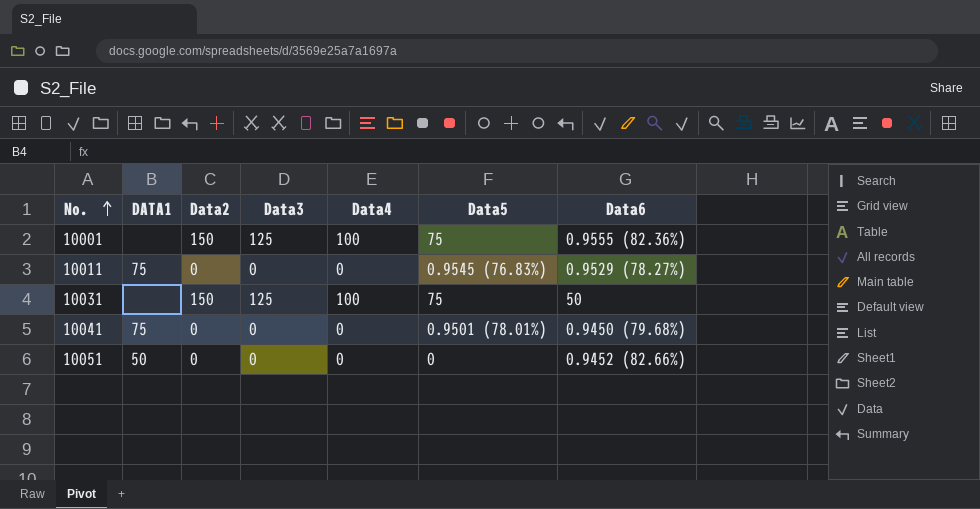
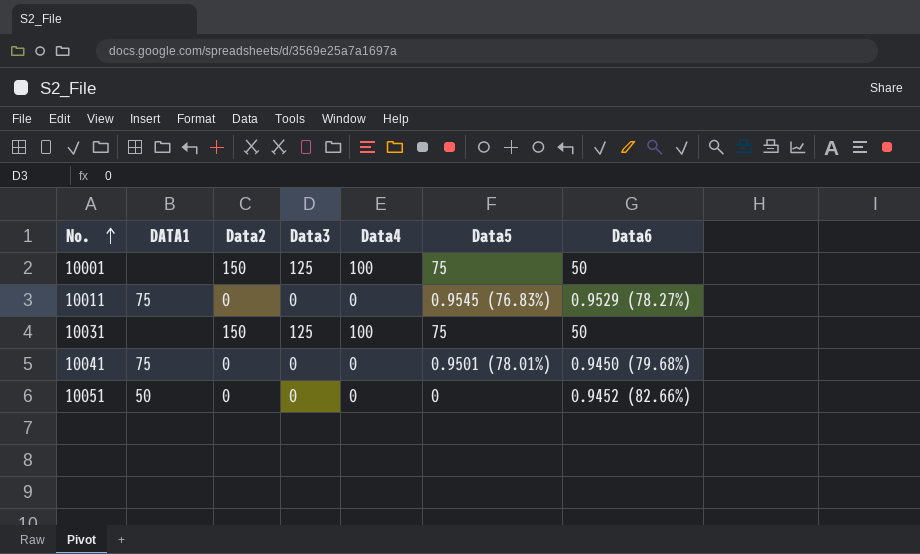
10001 | Data6: 0.9555 (82.36%) -> 50

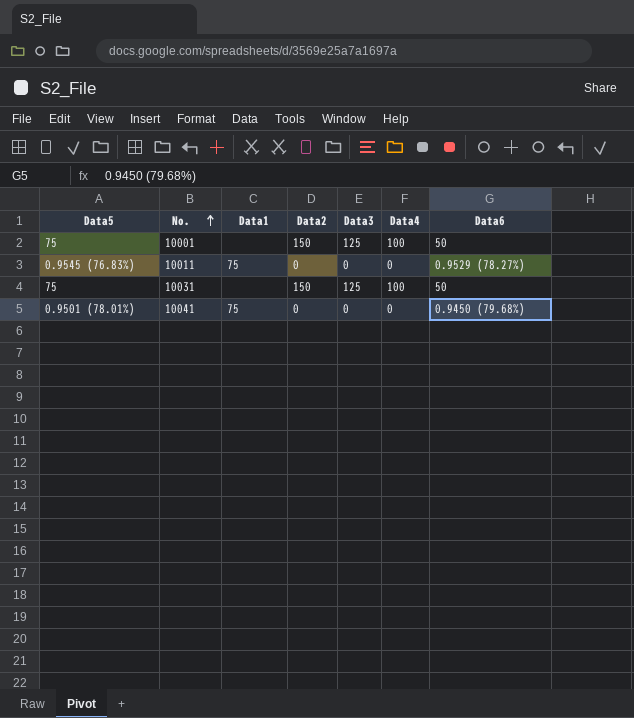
column Data5 | position: 6 -> 1
column name: DATA1 -> Data1
row 10051: 50 | 0 | 0 | 0 | 0 | 0.9452 (82.66%) -> none

